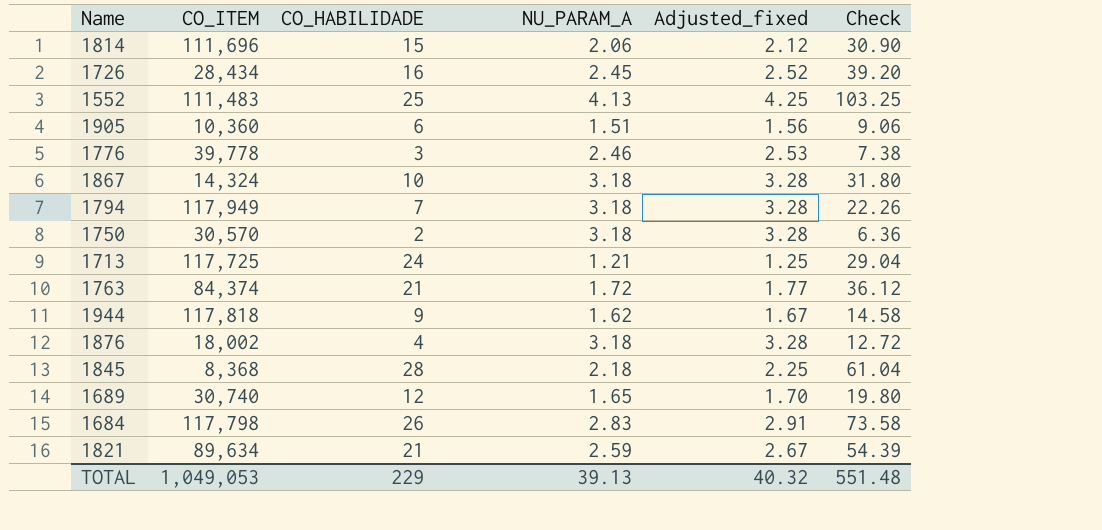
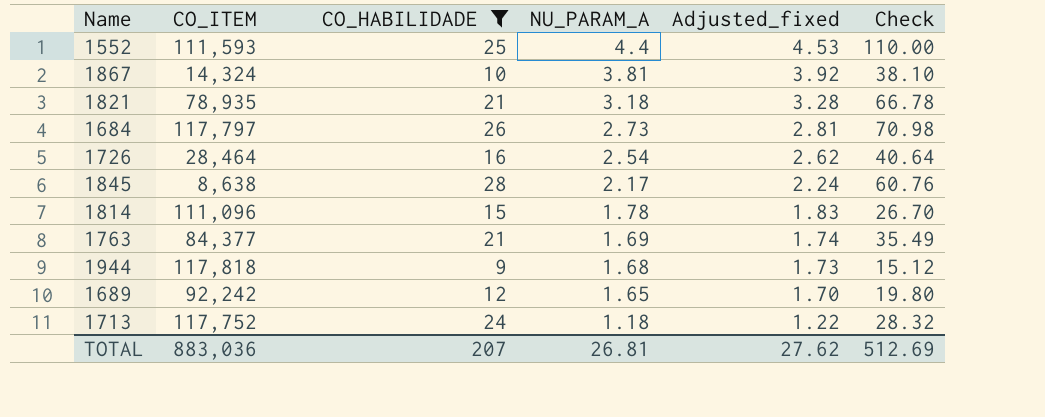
filter: none -> CO_HABILIDADE >= 9
row order: none -> NU_PARAM_A descending
1552 | CO_ITEM: 111,483 -> 111,593
1552 | NU_PARAM_A: 4.13 -> 4.4
1552 | Adjusted_fixed: 4.25 -> 4.53
1552 | Check: 103.25 -> 110.00
1867 | NU_PARAM_A: 3.18 -> 3.81
1867 | Adjusted_fixed: 3.28 -> 3.92
1867 | Check: 31.80 -> 38.10
1821 | CO_ITEM: 89,634 -> 78,935
1821 | NU_PARAM_A: 2.59 -> 3.18
1821 | Adjusted_fixed: 2.67 -> 3.28
1821 | Check: 54.39 -> 66.78
1684 | CO_ITEM: 117,798 -> 117,797
1684 | NU_PARAM_A: 2.83 -> 2.73
1684 | Adjusted_fixed: 2.91 -> 2.81
1684 | Check: 73.58 -> 70.98
1726 | CO_ITEM: 28,434 -> 28,464
1726 | NU_PARAM_A: 2.45 -> 2.54
1726 | Adjusted_fixed: 2.52 -> 2.62
1726 | Check: 39.20 -> 40.64
1845 | CO_ITEM: 8,368 -> 8,638
1845 | NU_PARAM_A: 2.18 -> 2.17
1845 | Adjusted_fixed: 2.25 -> 2.24
1845 | Check: 61.04 -> 60.76
1814 | CO_ITEM: 111,696 -> 111,096
1814 | NU_PARAM_A: 2.06 -> 1.78
1814 | Adjusted_fixed: 2.12 -> 1.83
1814 | Check: 30.90 -> 26.70
1763 | CO_ITEM: 84,374 -> 84,377
1763 | NU_PARAM_A: 1.72 -> 1.69
1763 | Adjusted_fixed: 1.77 -> 1.74
1763 | Check: 36.12 -> 35.49
1944 | NU_PARAM_A: 1.62 -> 1.68
1944 | Adjusted_fixed: 1.67 -> 1.73
1944 | Check: 14.58 -> 15.12
1689 | CO_ITEM: 30,740 -> 92,242
1713 | CO_ITEM: 117,725 -> 117,752
1713 | NU_PARAM_A: 1.21 -> 1.18
1713 | Adjusted_fixed: 1.25 -> 1.22
1713 | Check: 29.04 -> 28.32
TOTAL | CO_ITEM: 1,049,053 -> 883,036
TOTAL | CO_HABILIDADE: 229 -> 207
TOTAL | NU_PARAM_A: 39.13 -> 26.81
TOTAL | Adjusted_fixed: 40.32 -> 27.62
TOTAL | Check: 551.48 -> 512.69

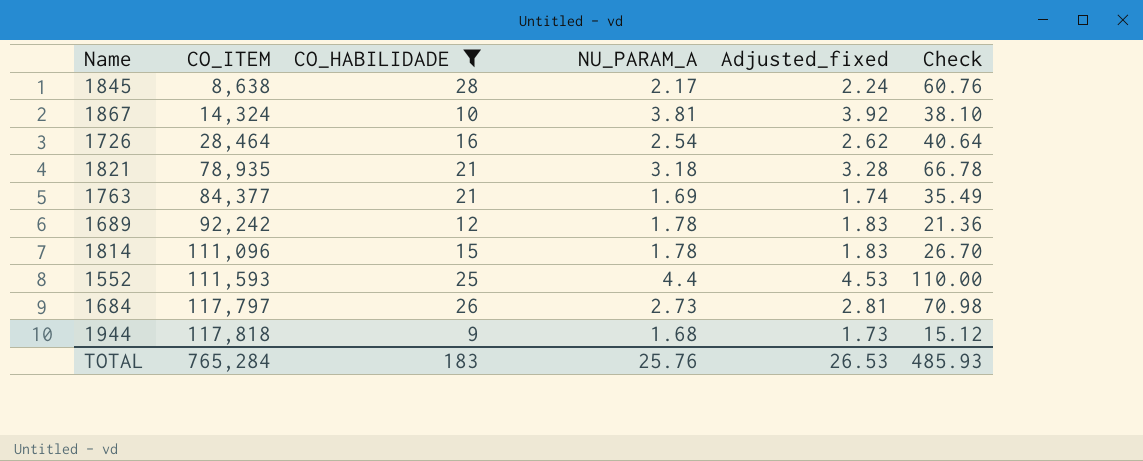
row order: NU_PARAM_A descending -> CO_ITEM ascending
row 1713: 117,752 | 24 | 1.18 | 1.22 | 28.32 -> none
1689 | NU_PARAM_A: 1.65 -> 1.78
1689 | Adjusted_fixed: 1.70 -> 1.83
1689 | Check: 19.80 -> 21.36
TOTAL | CO_ITEM: 883,036 -> 765,284
TOTAL | CO_HABILIDADE: 207 -> 183
TOTAL | NU_PARAM_A: 26.81 -> 25.76
TOTAL | Adjusted_fixed: 27.62 -> 26.53
TOTAL | Check: 512.69 -> 485.93

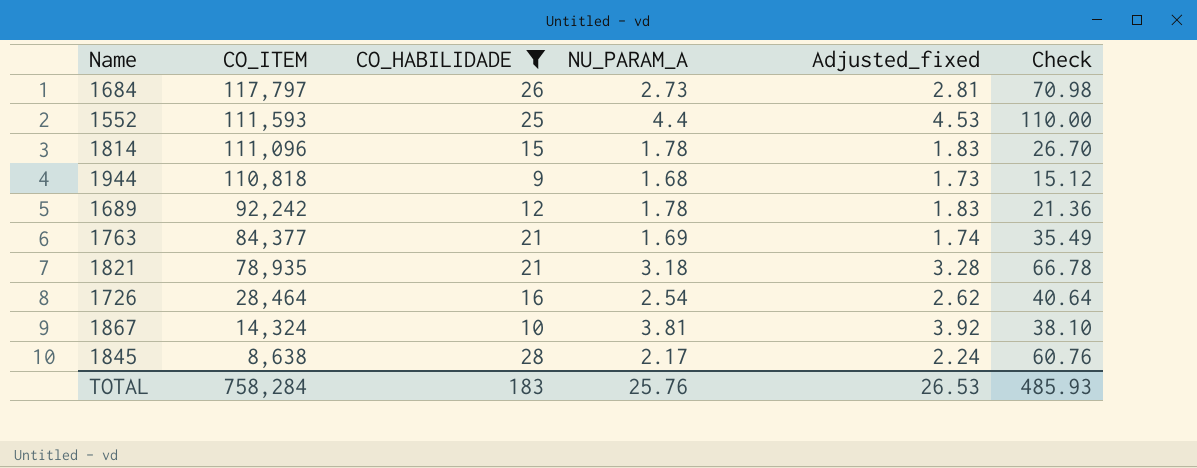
row order: CO_ITEM ascending -> CO_ITEM descending
1944 | CO_ITEM: 117,818 -> 110,818
TOTAL | CO_ITEM: 765,284 -> 758,284

